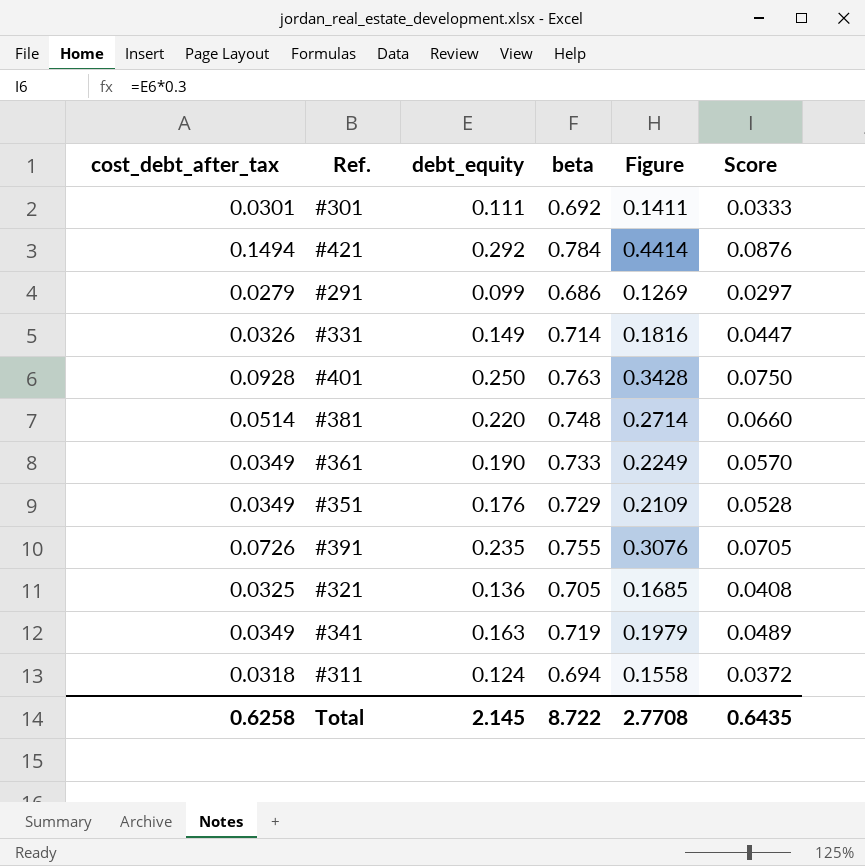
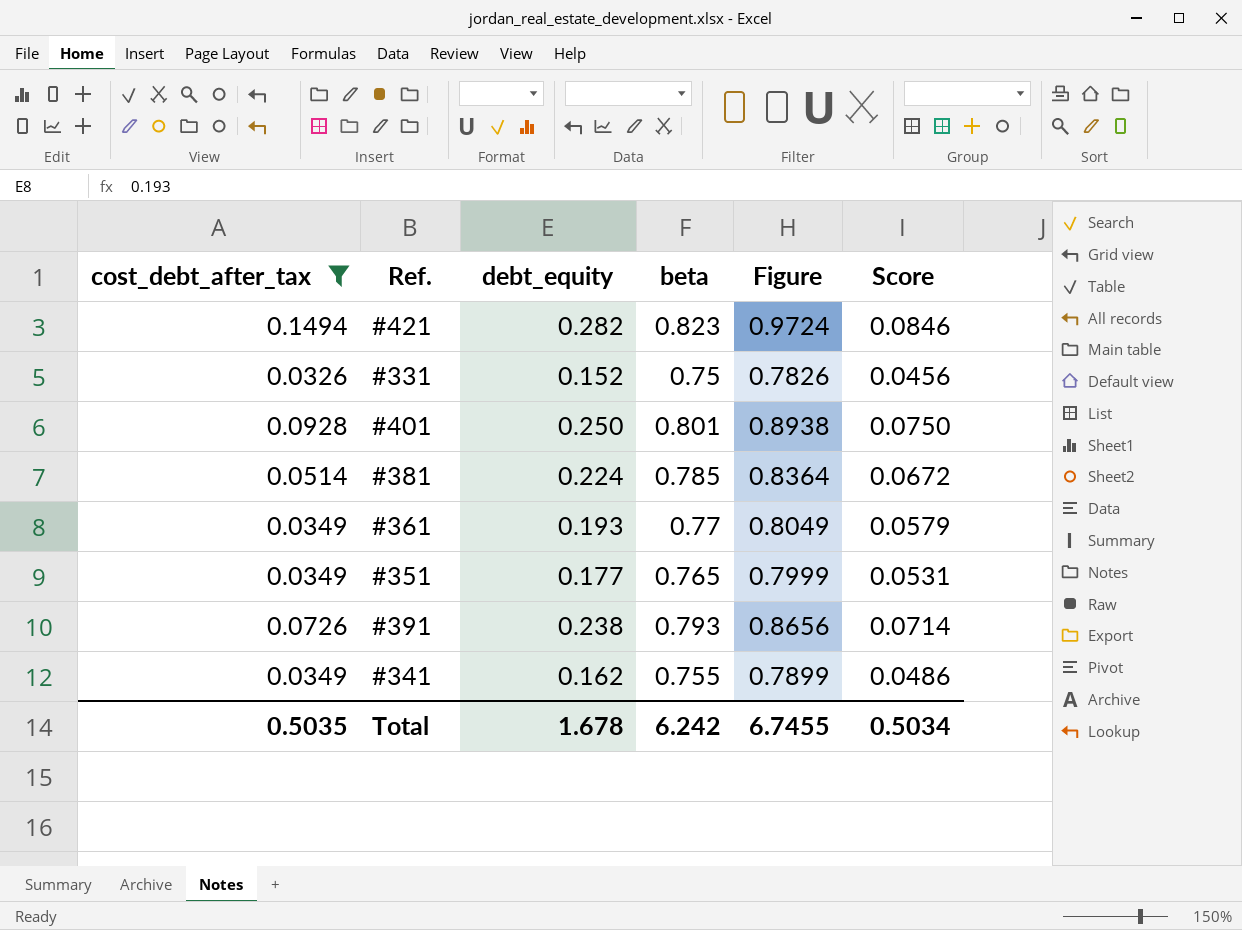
filter: none -> cost_debt_after_tax >= 0.0326
column Figure | formula: [cost_debt_after_tax] + [debt_equity] -> [cost_debt_after_tax] + [beta]
#421 | debt_equity: 0.292 -> 0.282
#421 | beta: 0.784 -> 0.823
#421 | Score: 0.0876 -> 0.0846
#331 | debt_equity: 0.149 -> 0.152
#331 | beta: 0.714 -> 0.75
#331 | Score: 0.0447 -> 0.0456
#401 | beta: 0.763 -> 0.801
#381 | debt_equity: 0.220 -> 0.224
#381 | beta: 0.748 -> 0.785
#381 | Score: 0.0660 -> 0.0672
#361 | debt_equity: 0.190 -> 0.193
#361 | beta: 0.733 -> 0.77
#361 | Score: 0.0570 -> 0.0579
#351 | debt_equity: 0.176 -> 0.177
#351 | beta: 0.729 -> 0.765
#351 | Score: 0.0528 -> 0.0531
#391 | debt_equity: 0.235 -> 0.238
#391 | beta: 0.755 -> 0.793
#391 | Score: 0.0705 -> 0.0714
#341 | debt_equity: 0.163 -> 0.162
#341 | beta: 0.719 -> 0.755
#341 | Score: 0.0489 -> 0.0486
Total | cost_debt_after_tax: 0.6258 -> 0.5035
Total | debt_equity: 2.145 -> 1.678
Total | beta: 8.722 -> 6.242
Total | Figure: 2.7708 -> 6.7455
Total | Score: 0.6435 -> 0.5034

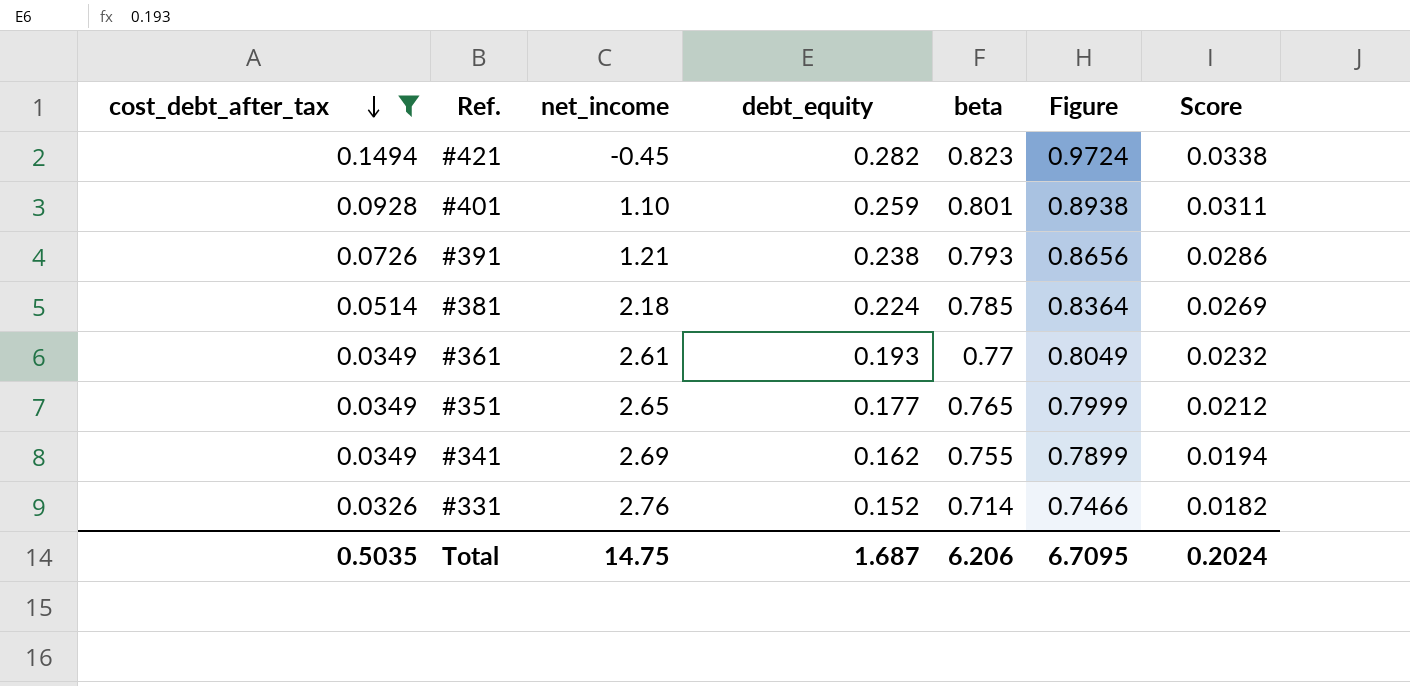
row order: none -> cost_debt_after_tax descending
column net_income | position: none -> 3
column Score | formula: [debt_equity] * 0.3 -> [debt_equity] * 0.12
#401 | debt_equity: 0.250 -> 0.259
#331 | beta: 0.75 -> 0.714
#331 | Figure: 0.7826 -> 0.7466
Total | debt_equity: 1.678 -> 1.687
Total | beta: 6.242 -> 6.206
Total | Figure: 6.7455 -> 6.7095
Total | Score: 0.5034 -> 0.2024

